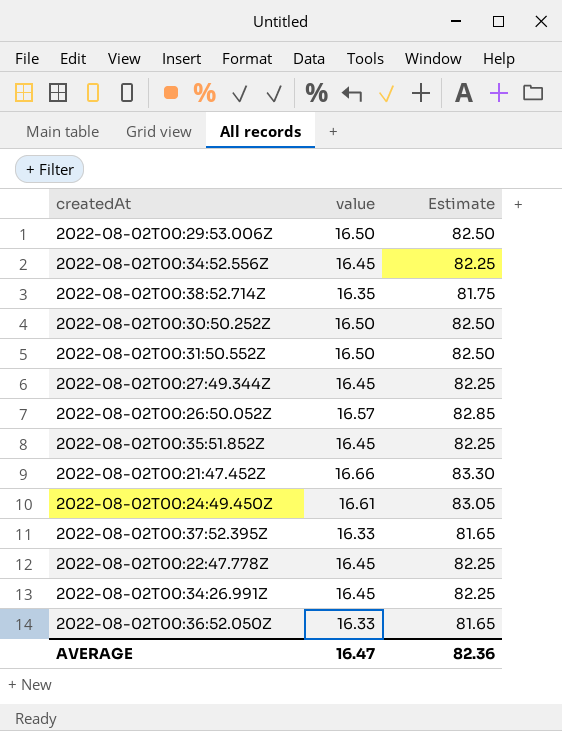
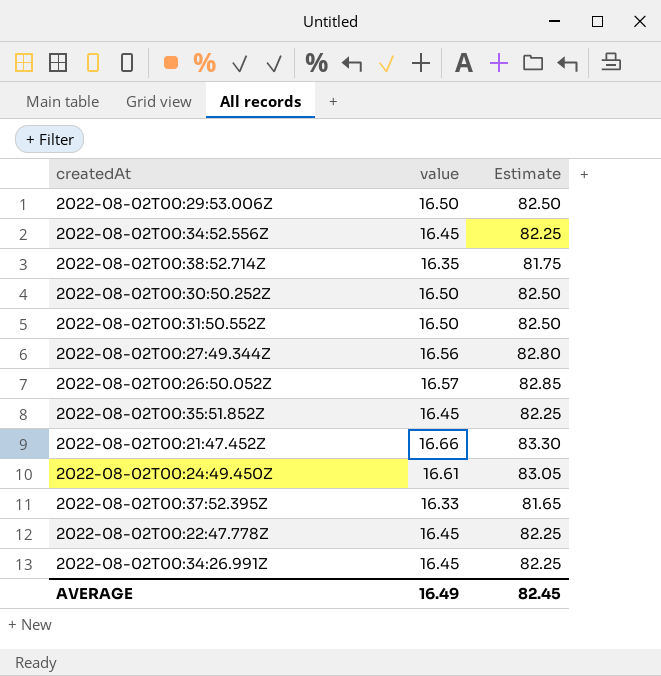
row 2022-08-02T00:36:52.050Z: 16.33 | 81.65 -> none
2022-08-02T00:27:49.344Z | value: 16.45 -> 16.56
2022-08-02T00:27:49.344Z | Estimate: 82.25 -> 82.80
AVERAGE | value: 16.47 -> 16.49
AVERAGE | Estimate: 82.36 -> 82.45

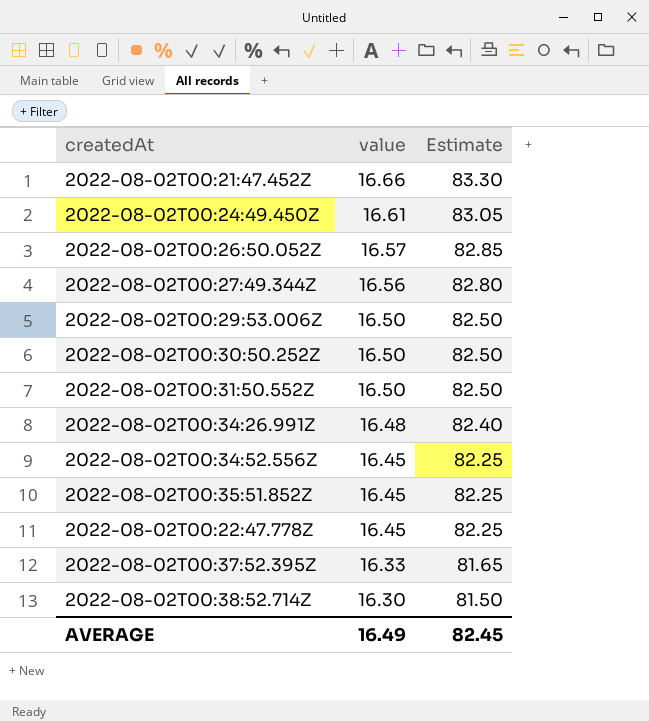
row order: none -> value descending
2022-08-02T00:34:26.991Z | value: 16.45 -> 16.48
2022-08-02T00:34:26.991Z | Estimate: 82.25 -> 82.40
2022-08-02T00:38:52.714Z | value: 16.35 -> 16.30
2022-08-02T00:38:52.714Z | Estimate: 81.75 -> 81.50

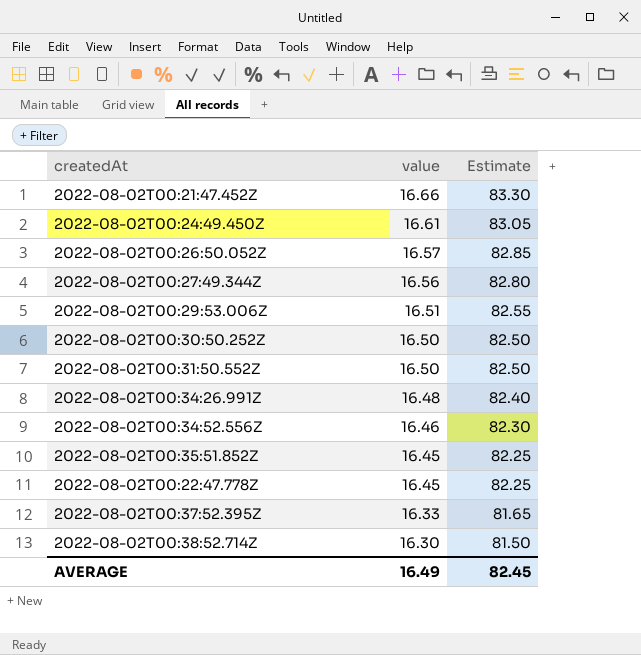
2022-08-02T00:29:53.006Z | value: 16.50 -> 16.51
2022-08-02T00:29:53.006Z | Estimate: 82.50 -> 82.55
2022-08-02T00:34:52.556Z | value: 16.45 -> 16.46
2022-08-02T00:34:52.556Z | Estimate: 82.25 -> 82.30

